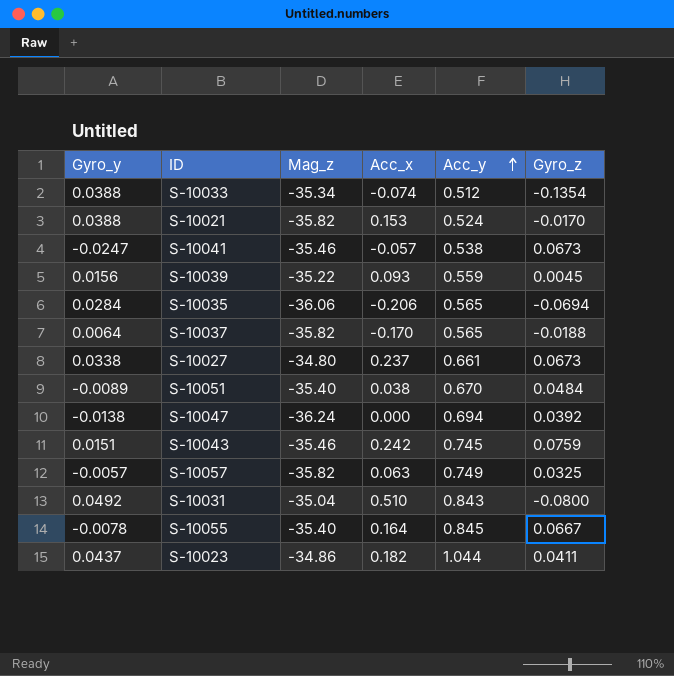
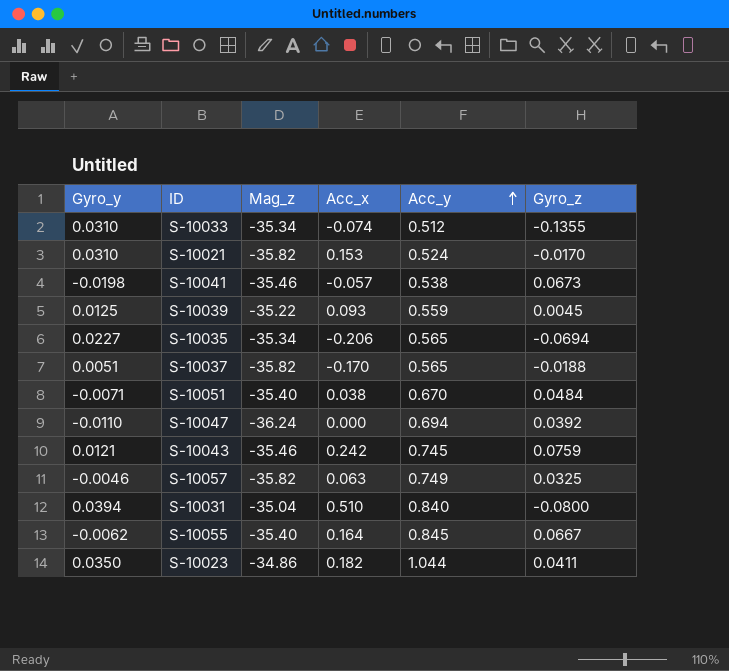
row S-10027: 0.0338 | -34.80 | 0.237 | 0.661 | 0.0673 -> none
S-10033 | Gyro_y: 0.0388 -> 0.0310
S-10033 | Gyro_z: -0.1354 -> -0.1355
S-10021 | Gyro_y: 0.0388 -> 0.0310
S-10041 | Gyro_y: -0.0247 -> -0.0198
S-10039 | Gyro_y: 0.0156 -> 0.0125
S-10035 | Gyro_y: 0.0284 -> 0.0227
S-10035 | Mag_z: -36.06 -> -35.34
S-10037 | Gyro_y: 0.0064 -> 0.0051
S-10051 | Gyro_y: -0.0089 -> -0.0071
S-10047 | Gyro_y: -0.0138 -> -0.0110
S-10043 | Gyro_y: 0.0151 -> 0.0121
S-10057 | Gyro_y: -0.0057 -> -0.0046
S-10031 | Gyro_y: 0.0492 -> 0.0394
S-10031 | Acc_y: 0.843 -> 0.840
S-10055 | Gyro_y: -0.0078 -> -0.0062
S-10023 | Gyro_y: 0.0437 -> 0.0350

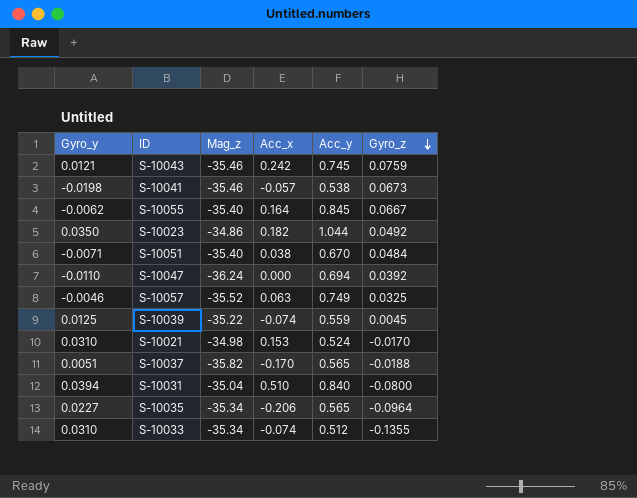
row order: Acc_y ascending -> Gyro_z descending
S-10023 | Gyro_z: 0.0411 -> 0.0492
S-10057 | Mag_z: -35.82 -> -35.52
S-10039 | Acc_x: 0.093 -> -0.074
S-10021 | Mag_z: -35.82 -> -34.98
S-10035 | Gyro_z: -0.0694 -> -0.0964

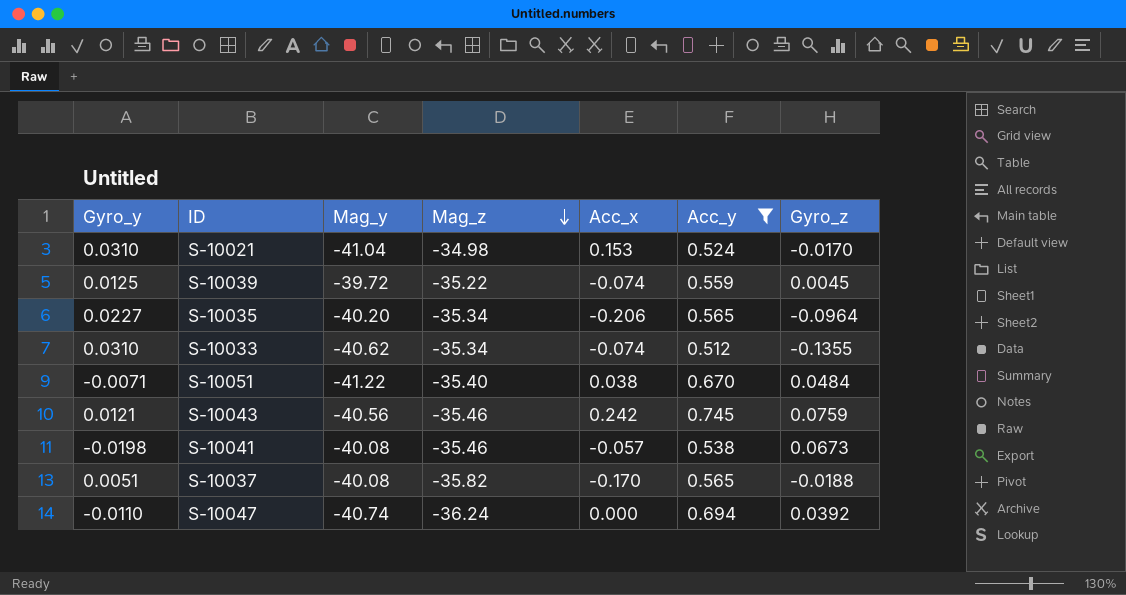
filter: none -> Acc_y <= 0.745
row order: Gyro_z descending -> Mag_z descending
column Mag_y | position: none -> 3

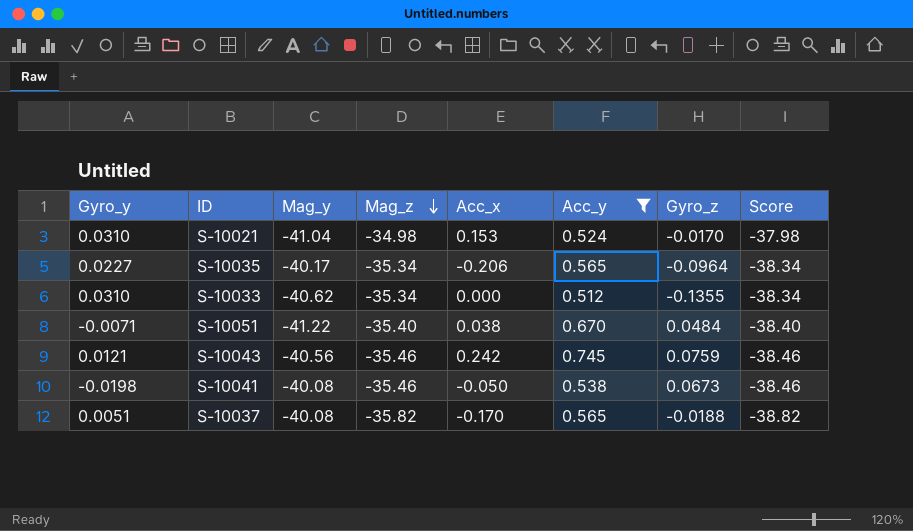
column Score | formula: none -> [Mag_z] - 3
row S-10039: 0.0125 | -39.72 | -35.22 | -0.074 | 0.559 | 0.0045 -> none
row S-10047: -0.0110 | -40.74 | -36.24 | 0.000 | 0.694 | 0.0392 -> none
S-10035 | Mag_y: -40.20 -> -40.17
S-10033 | Acc_x: -0.074 -> 0.000
S-10041 | Acc_x: -0.057 -> -0.050

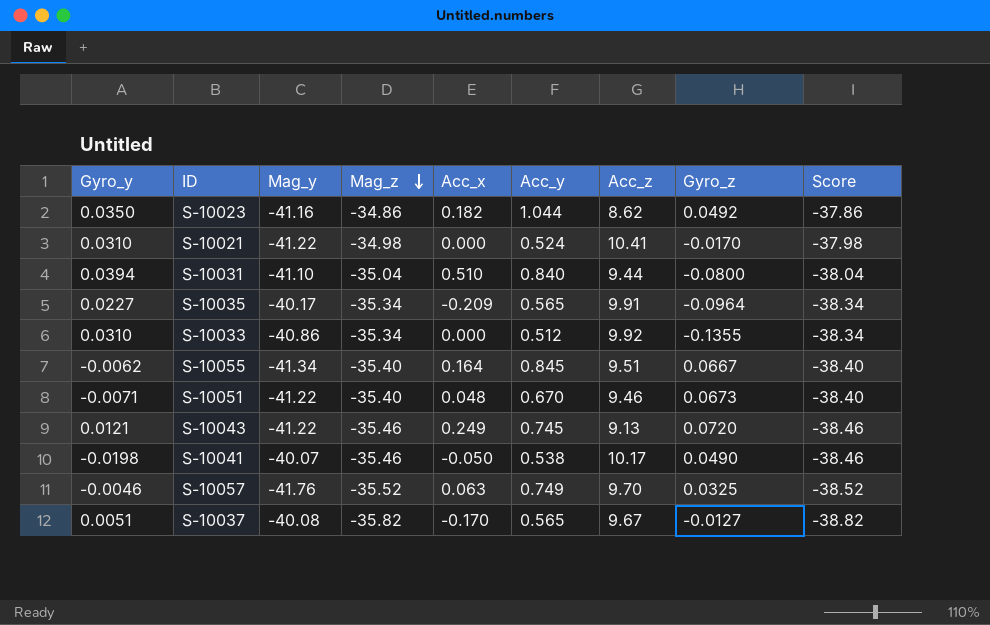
filter: Acc_y <= 0.745 -> none
column Acc_z | position: none -> 7
S-10021 | Mag_y: -41.04 -> -41.22
S-10021 | Acc_x: 0.153 -> 0.000
S-10035 | Acc_x: -0.206 -> -0.209
S-10033 | Mag_y: -40.62 -> -40.86
S-10051 | Acc_x: 0.038 -> 0.048
S-10051 | Gyro_z: 0.0484 -> 0.0673
S-10043 | Mag_y: -40.56 -> -41.22
S-10043 | Acc_x: 0.242 -> 0.249
S-10043 | Gyro_z: 0.0759 -> 0.0720
S-10041 | Mag_y: -40.08 -> -40.07
S-10041 | Gyro_z: 0.0673 -> 0.0490
S-10037 | Gyro_z: -0.0188 -> -0.0127

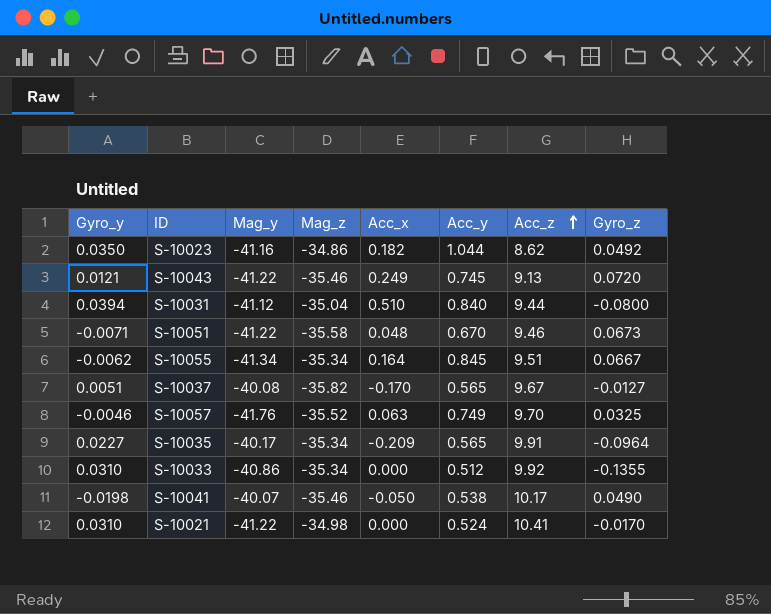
row order: Mag_z descending -> Acc_z ascending
column Score | formula: [Mag_z] - 3 -> none
S-10031 | Mag_y: -41.10 -> -41.12
S-10051 | Mag_z: -35.40 -> -35.58
S-10055 | Mag_z: -35.40 -> -35.34

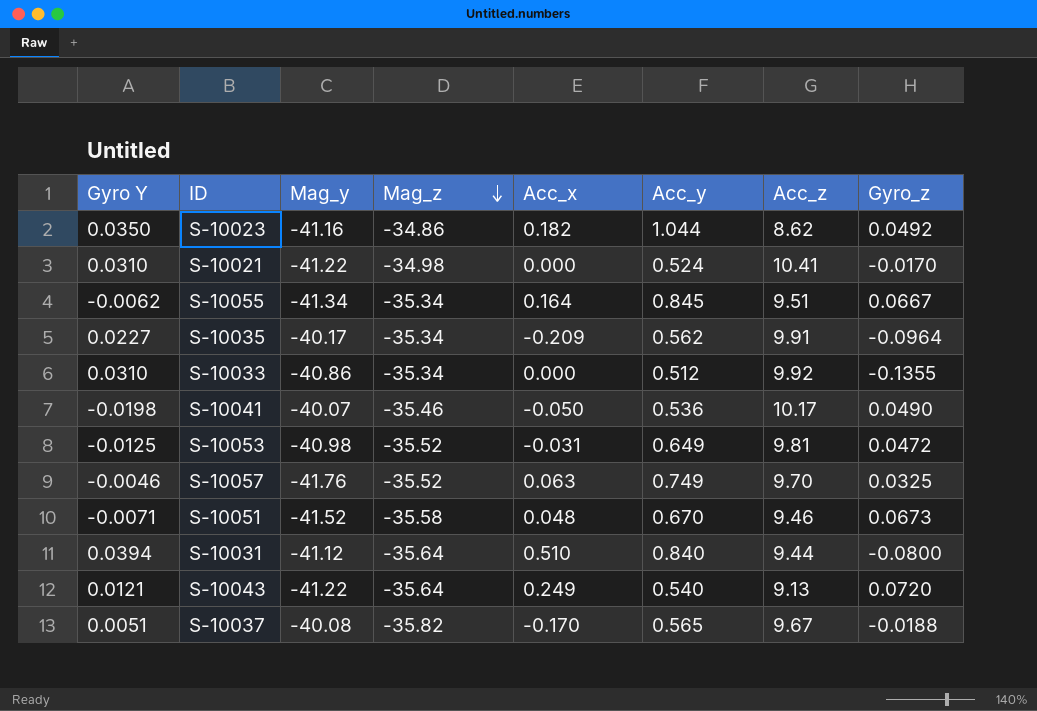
row order: Acc_z ascending -> Mag_z descending
column name: Gyro_y -> Gyro Y
S-10035 | Acc_y: 0.565 -> 0.562
S-10041 | Acc_y: 0.538 -> 0.536
row S-10053: none -> -0.0125 | -40.98 | -35.52 | -0.031 | 0.649 | 9.81 | 0.0472
S-10051 | Mag_y: -41.22 -> -41.52
S-10031 | Mag_z: -35.04 -> -35.64
S-10043 | Mag_z: -35.46 -> -35.64
S-10043 | Acc_y: 0.745 -> 0.540
S-10037 | Gyro_z: -0.0127 -> -0.0188

